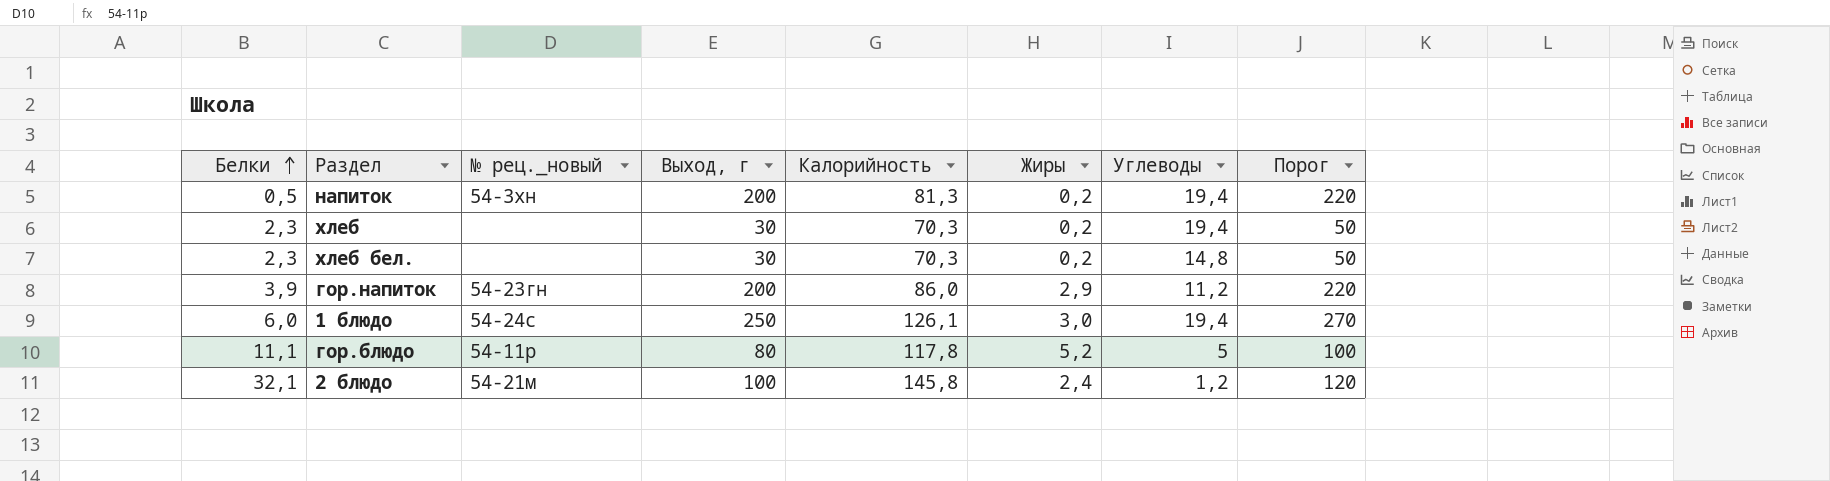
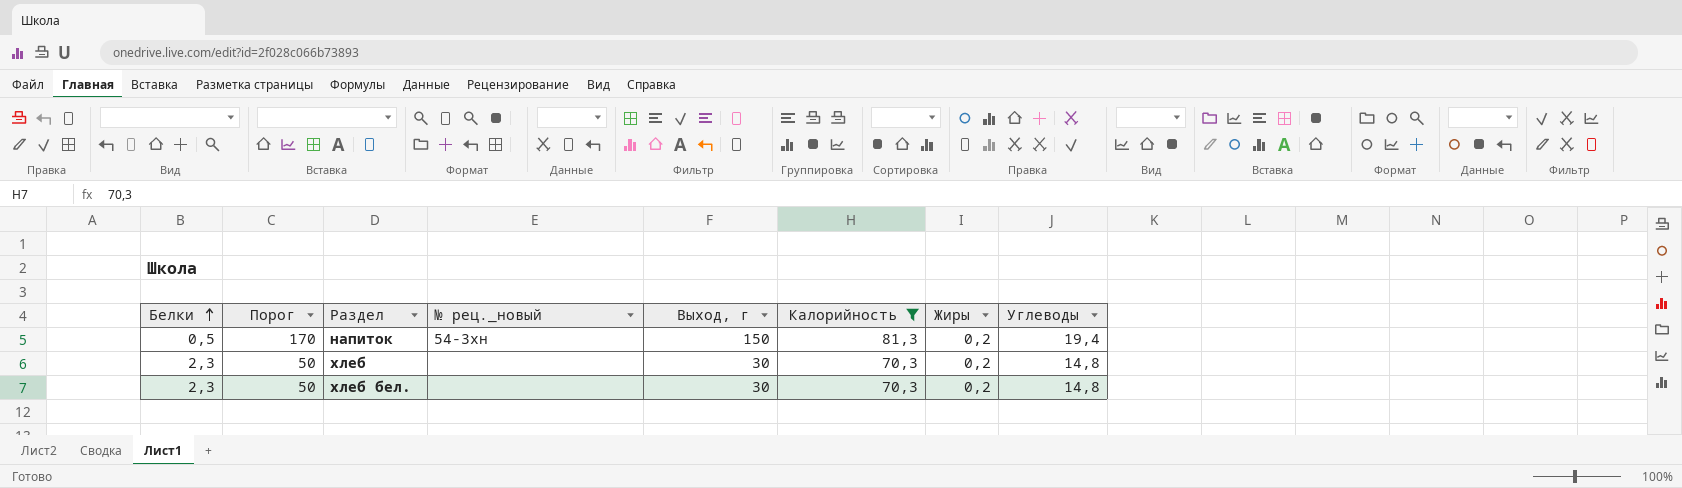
filter: none -> Калорийность <= 81,3
column Порог | position: 8 -> 2
напиток | Порог: 220 -> 170
напиток | Выход, г: 200 -> 150
хлеб | Углеводы: 19,4 -> 14,8

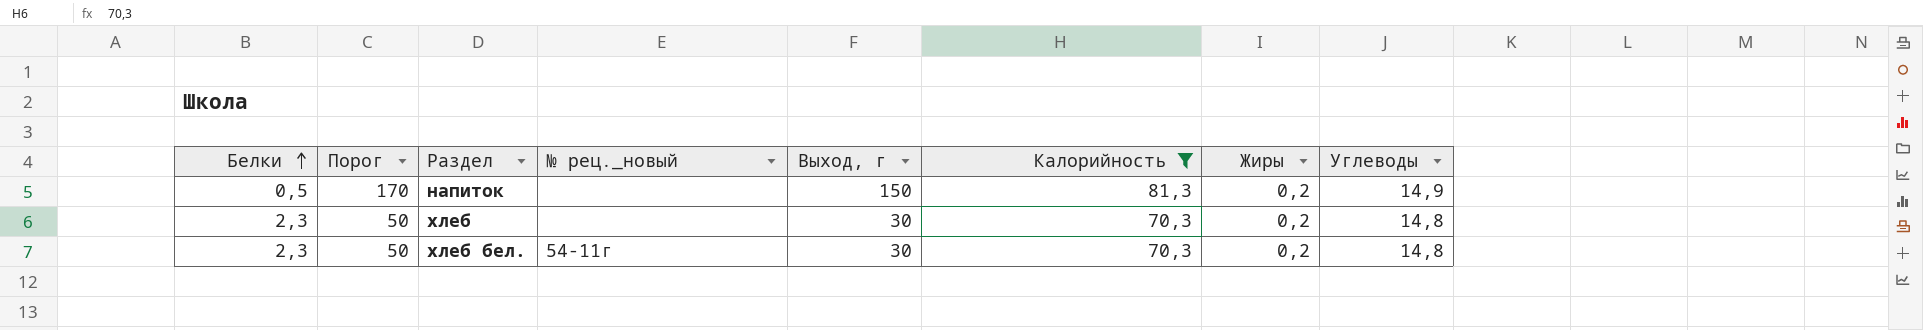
напиток | № рец._новый: 54-3хн -> none
напиток | Углеводы: 19,4 -> 14,9
хлеб бел. | № рец._новый: none -> 54-11г

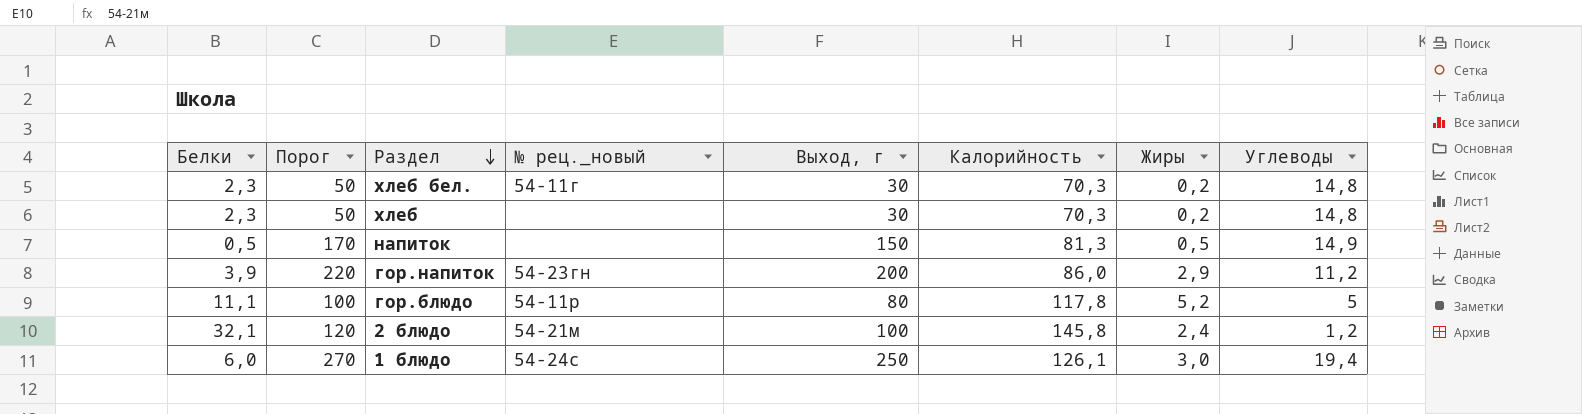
filter: Калорийность <= 81,3 -> none
row order: Белки ascending -> Раздел descending
напиток | Жиры: 0,2 -> 0,5

